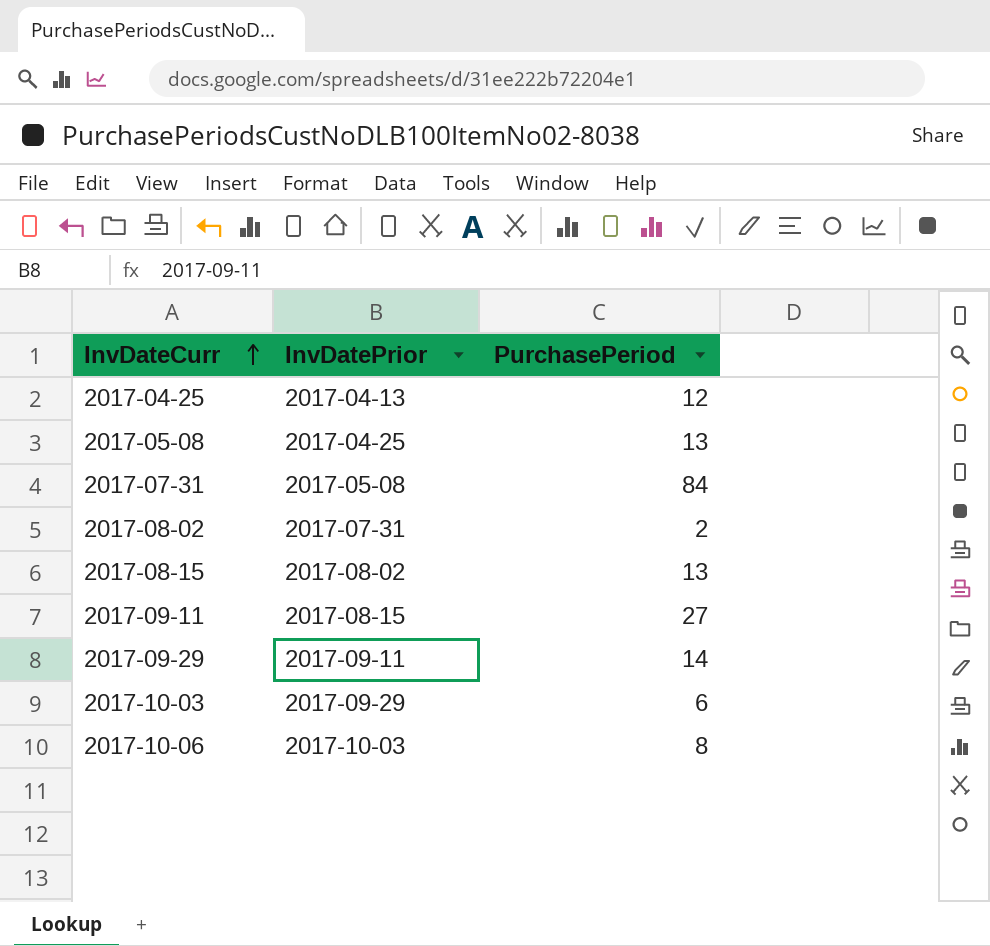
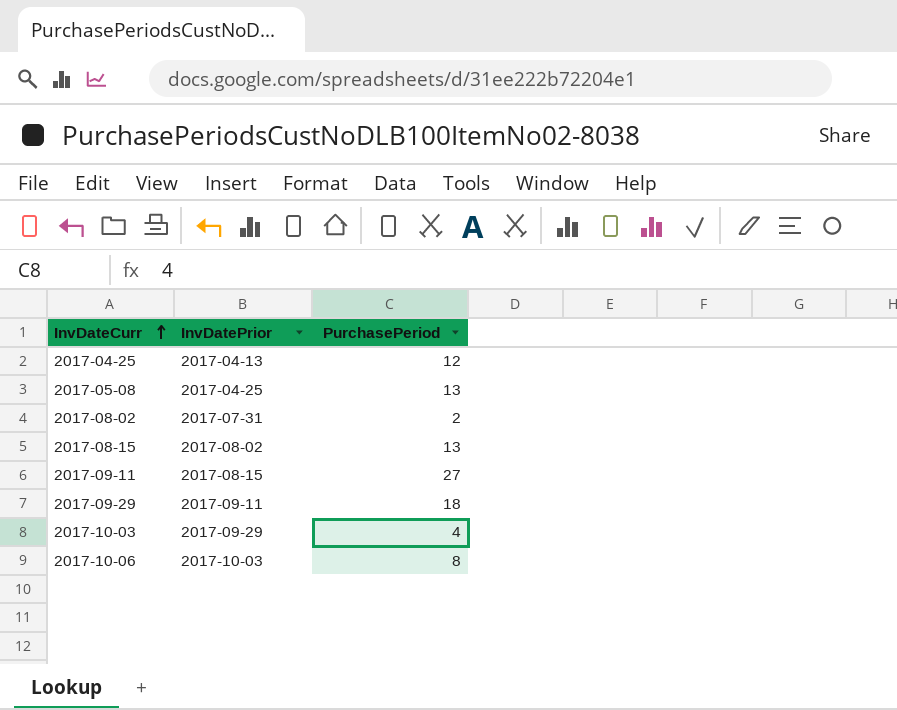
row 2017-07-31: 2017-05-08 | 84 -> none
2017-09-29 | PurchasePeriod: 14 -> 18
2017-10-03 | PurchasePeriod: 6 -> 4

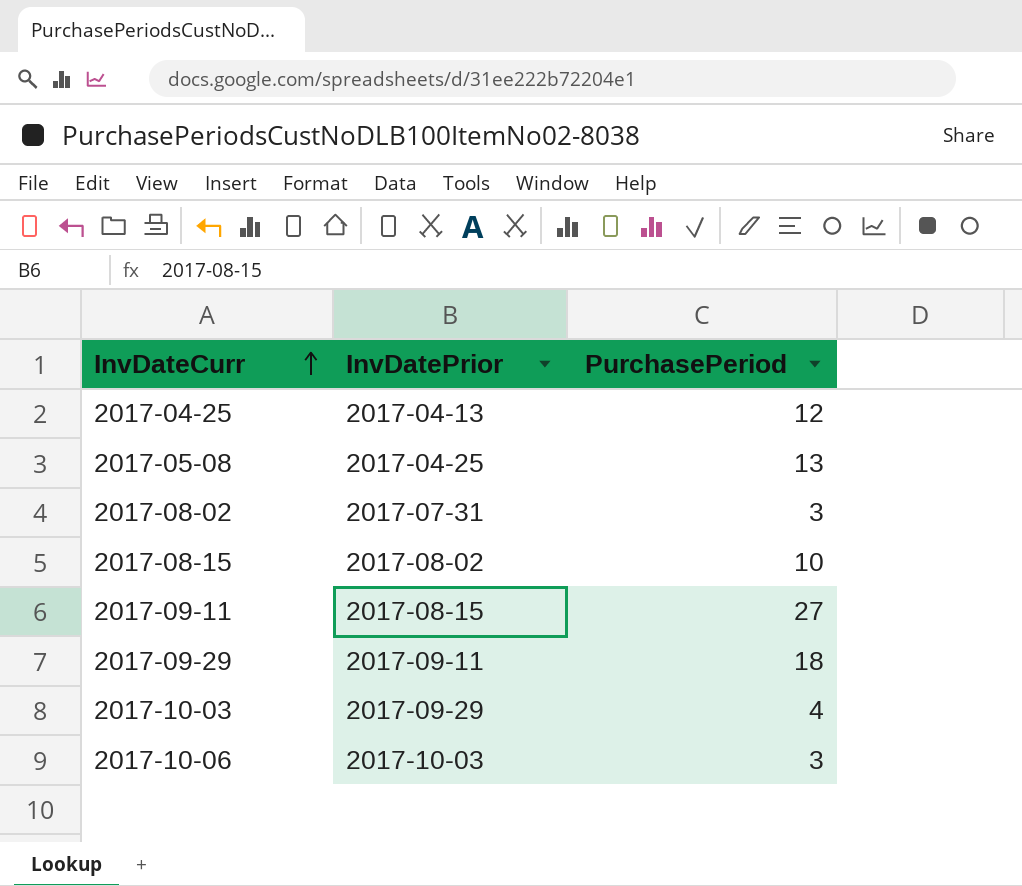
2017-08-02 | PurchasePeriod: 2 -> 3
2017-08-15 | PurchasePeriod: 13 -> 10
2017-10-06 | PurchasePeriod: 8 -> 3

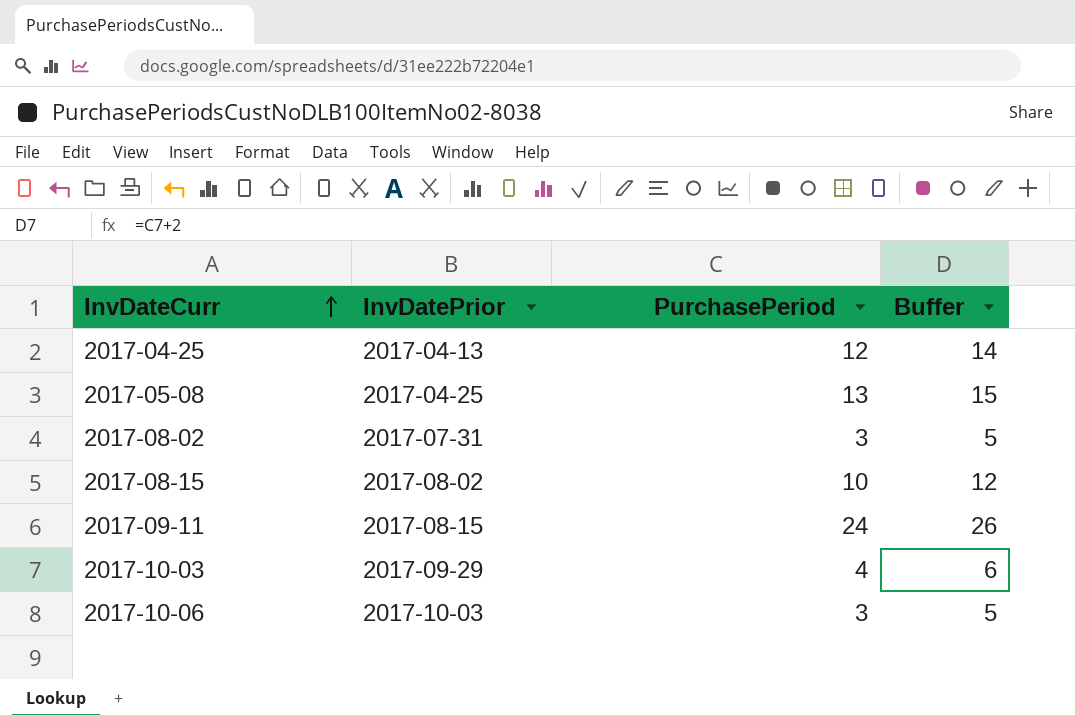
column Buffer | formula: none -> [PurchasePeriod] + 2
row 2017-09-29: 2017-09-11 | 18 -> none
2017-09-11 | PurchasePeriod: 27 -> 24

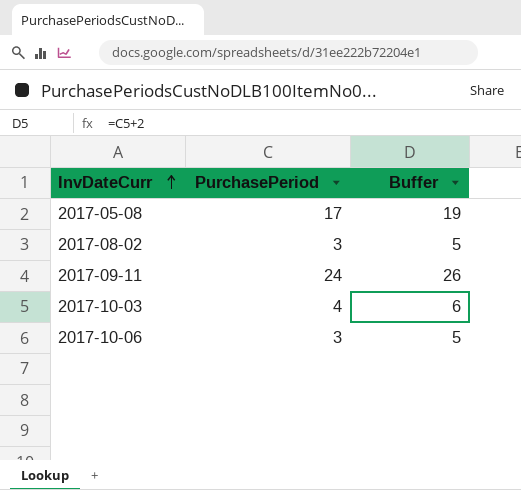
column InvDatePrior | position: 2 -> none
row 2017-04-25: 2017-04-13 | 12 | 14 -> none
row 2017-08-15: 2017-08-02 | 10 | 12 -> none
2017-05-08 | PurchasePeriod: 13 -> 17
2017-05-08 | Buffer: 15 -> 19

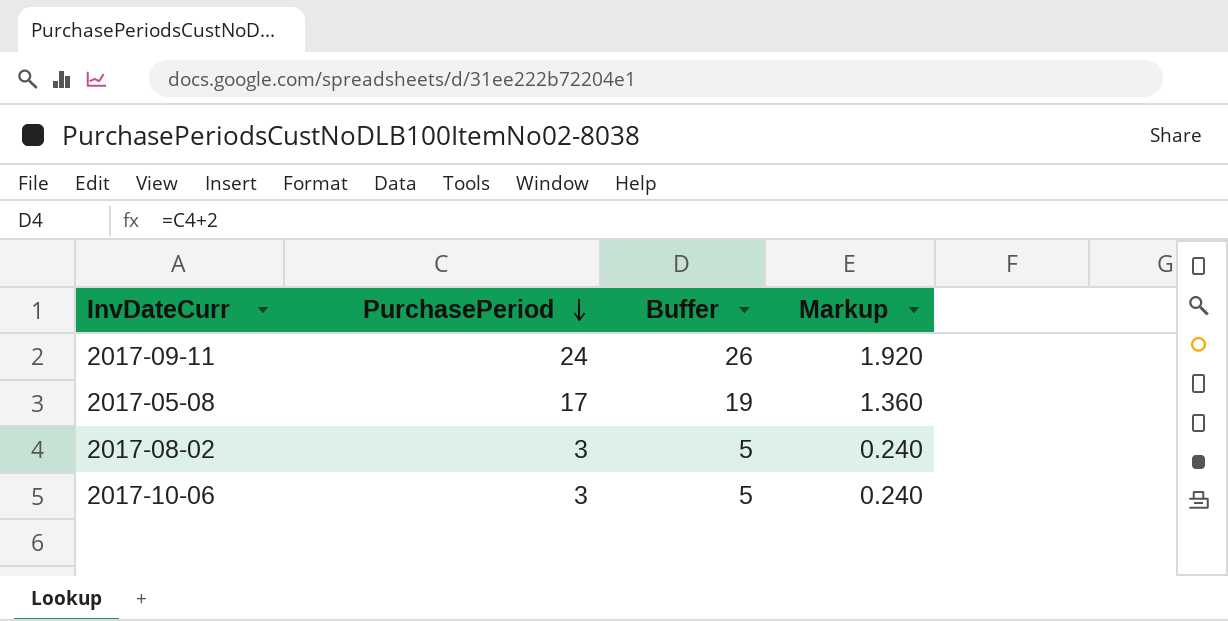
row order: InvDateCurr ascending -> PurchasePeriod descending
column Markup | formula: none -> [PurchasePeriod] * 0.08
row 2017-10-03: 4 | 6 -> none

